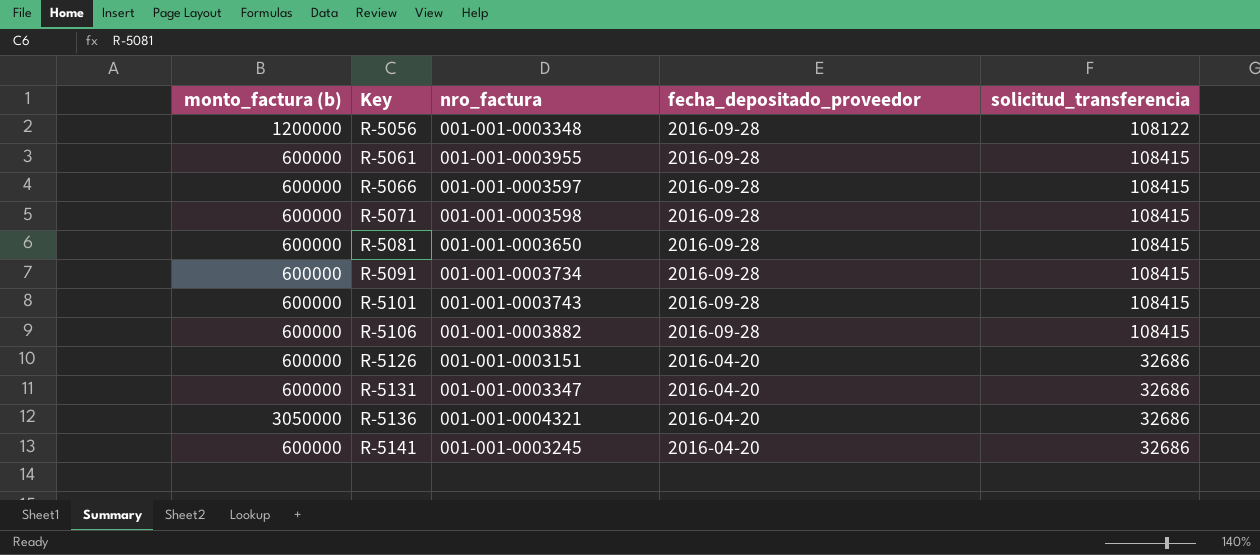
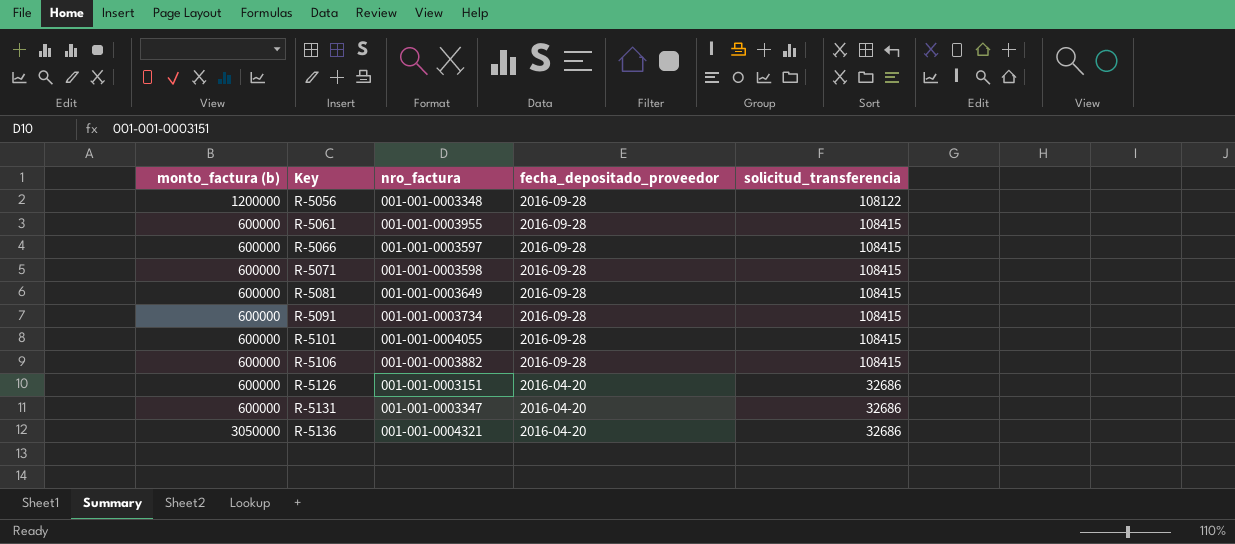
row R-5141: 600000 | 001-001-0003245 | 2016-04-20 | 32686 -> none
R-5081 | nro_factura: 001-001-0003650 -> 001-001-0003649
R-5101 | nro_factura: 001-001-0003743 -> 001-001-0004055

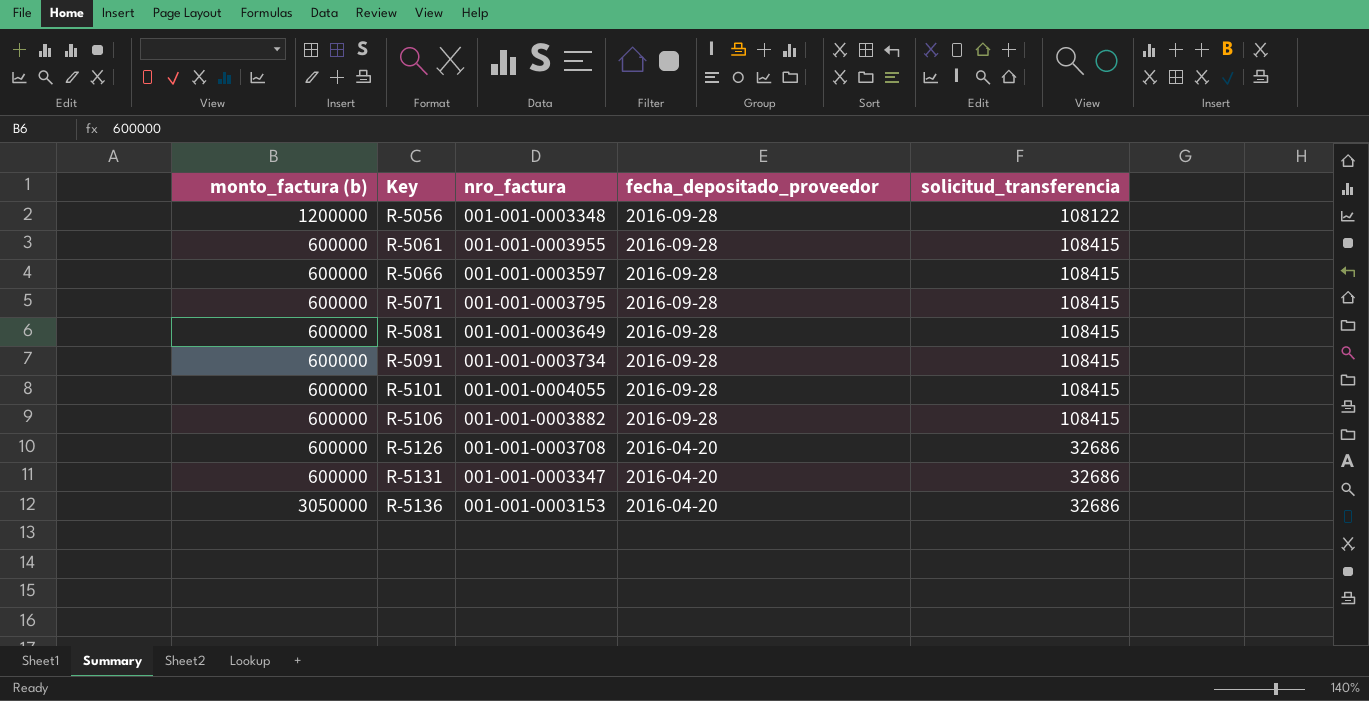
R-5071 | nro_factura: 001-001-0003598 -> 001-001-0003795
R-5126 | nro_factura: 001-001-0003151 -> 001-001-0003708
R-5136 | nro_factura: 001-001-0004321 -> 001-001-0003153

